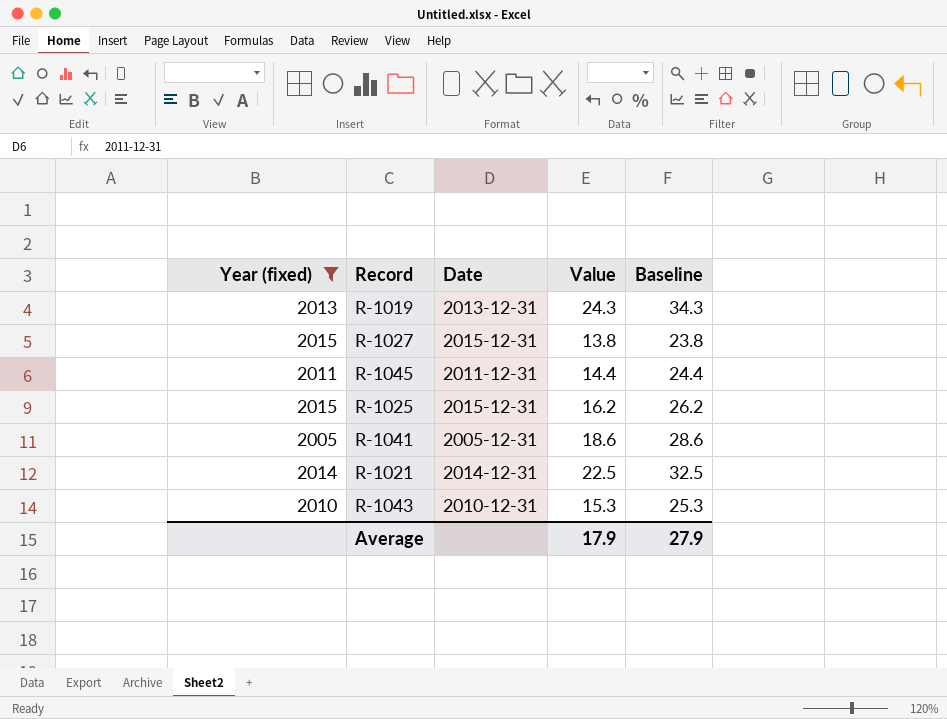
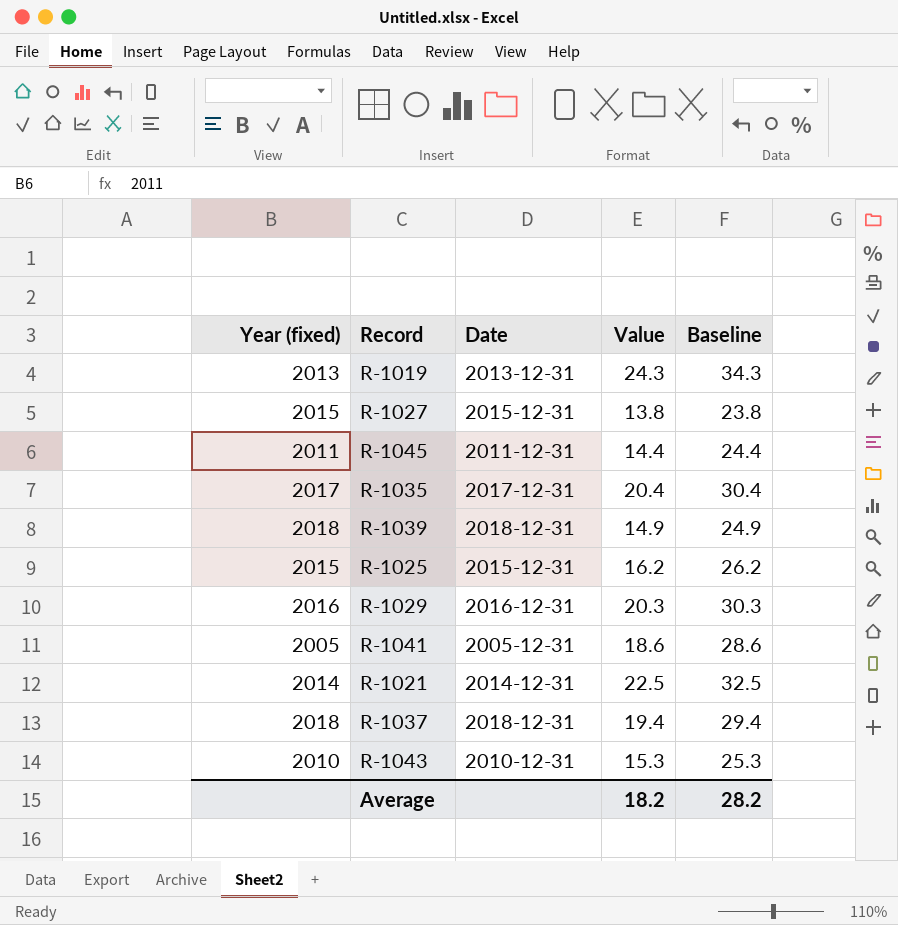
filter: Year (fixed) <= 2015 -> none
Average | Value: 17.9 -> 18.2
Average | Baseline: 27.9 -> 28.2

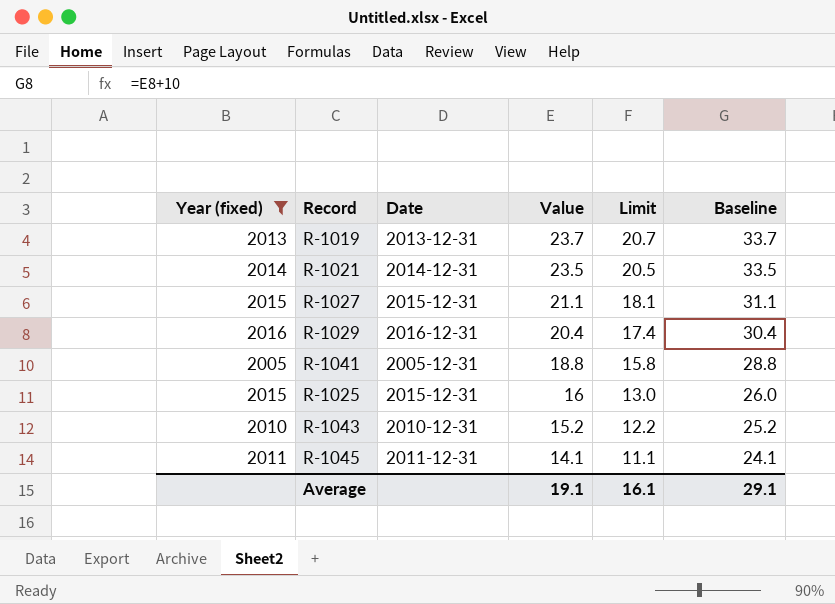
filter: none -> Year (fixed) <= 2016
row order: none -> Value descending
column Limit | formula: none -> [Value] - 3
R-1019 | Value: 24.3 -> 23.7
R-1019 | Baseline: 34.3 -> 33.7
R-1021 | Value: 22.5 -> 23.5
R-1021 | Baseline: 32.5 -> 33.5
R-1027 | Value: 13.8 -> 21.1
R-1027 | Baseline: 23.8 -> 31.1
R-1029 | Value: 20.3 -> 20.4
R-1029 | Baseline: 30.3 -> 30.4
R-1041 | Value: 18.6 -> 18.8
R-1041 | Baseline: 28.6 -> 28.8
R-1025 | Value: 16.2 -> 16
R-1025 | Baseline: 26.2 -> 26.0
R-1043 | Value: 15.3 -> 15.2
R-1043 | Baseline: 25.3 -> 25.2
R-1045 | Value: 14.4 -> 14.1
R-1045 | Baseline: 24.4 -> 24.1
Average | Value: 18.2 -> 19.1
Average | Baseline: 28.2 -> 29.1

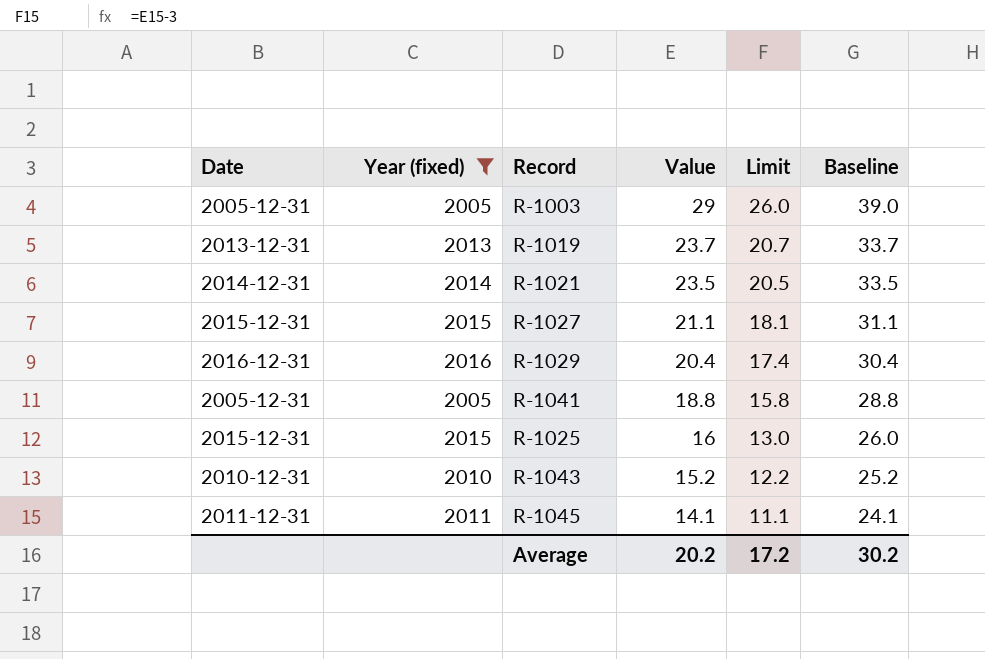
column Date | position: 3 -> 1
row R-1003: none -> 2005-12-31 | 2005 | 29 | 26.0 | 39.0
Average | Value: 19.1 -> 20.2
Average | Limit: 16.1 -> 17.2
Average | Baseline: 29.1 -> 30.2

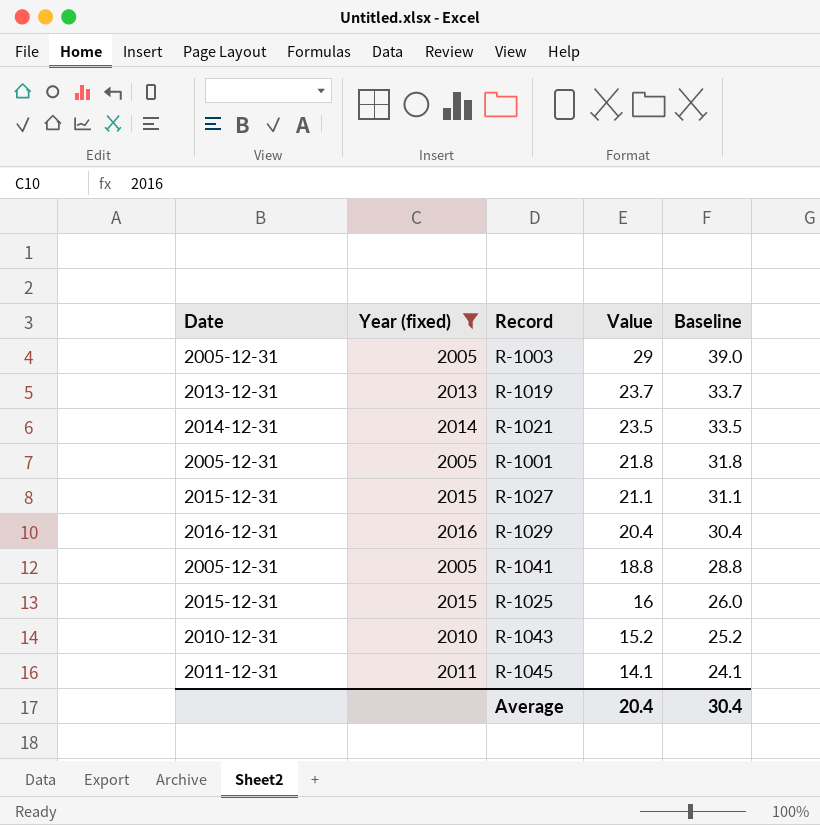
column Limit | formula: [Value] - 3 -> none
row R-1001: none -> 2005-12-31 | 2005 | 21.8 | 31.8
Average | Value: 20.2 -> 20.4
Average | Baseline: 30.2 -> 30.4

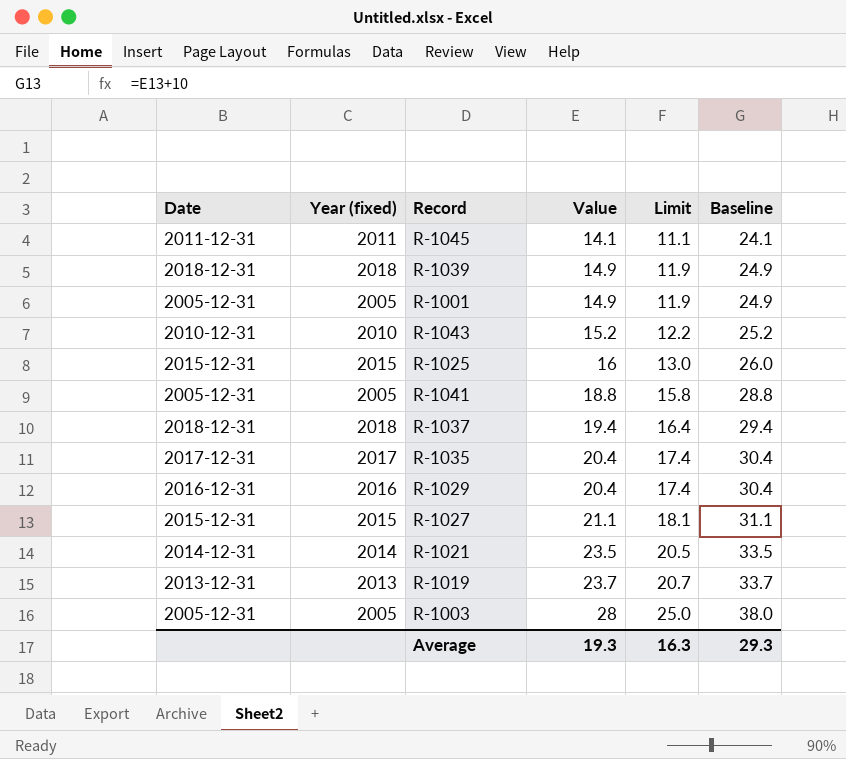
filter: Year (fixed) <= 2016 -> none
row order: Value descending -> Value ascending
column Limit | formula: none -> [Value] - 3
R-1001 | Value: 21.8 -> 14.9
R-1001 | Baseline: 31.8 -> 24.9
R-1003 | Value: 29 -> 28
R-1003 | Baseline: 39.0 -> 38.0
Average | Value: 20.4 -> 19.3
Average | Baseline: 30.4 -> 29.3

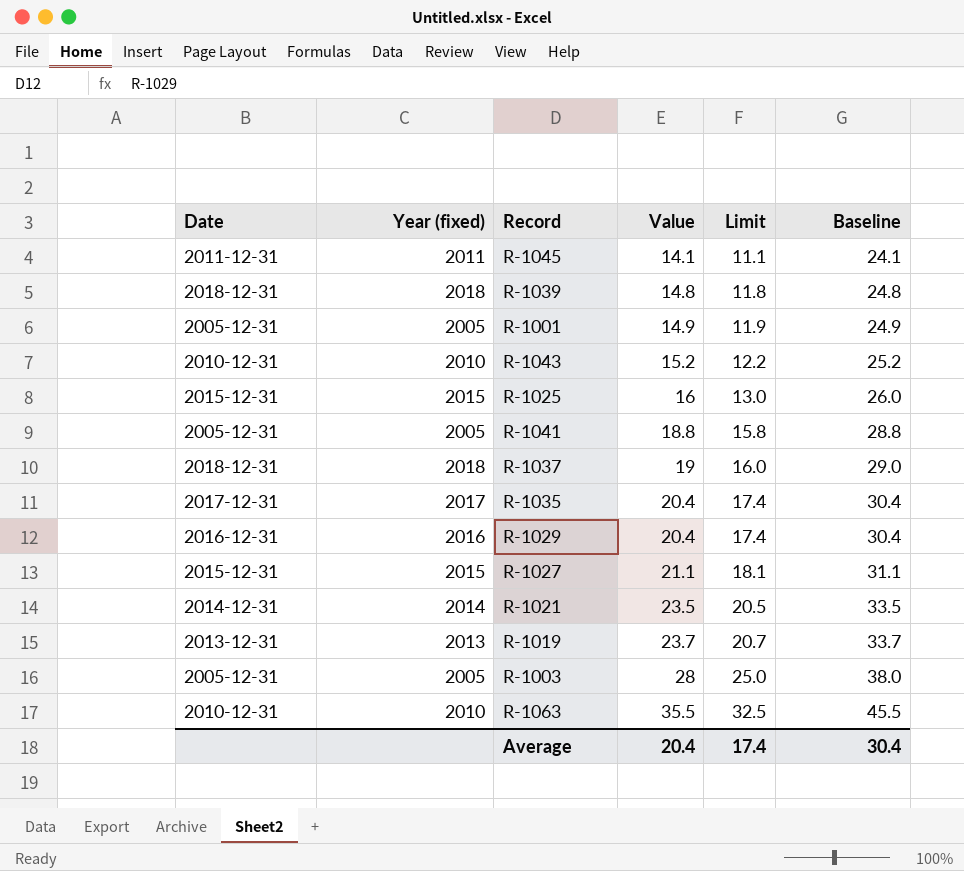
R-1039 | Value: 14.9 -> 14.8
R-1039 | Limit: 11.9 -> 11.8
R-1039 | Baseline: 24.9 -> 24.8
R-1037 | Value: 19.4 -> 19
R-1037 | Limit: 16.4 -> 16.0
R-1037 | Baseline: 29.4 -> 29.0
row R-1063: none -> 2010-12-31 | 2010 | 35.5 | 32.5 | 45.5
Average | Value: 19.3 -> 20.4
Average | Limit: 16.3 -> 17.4
Average | Baseline: 29.3 -> 30.4

